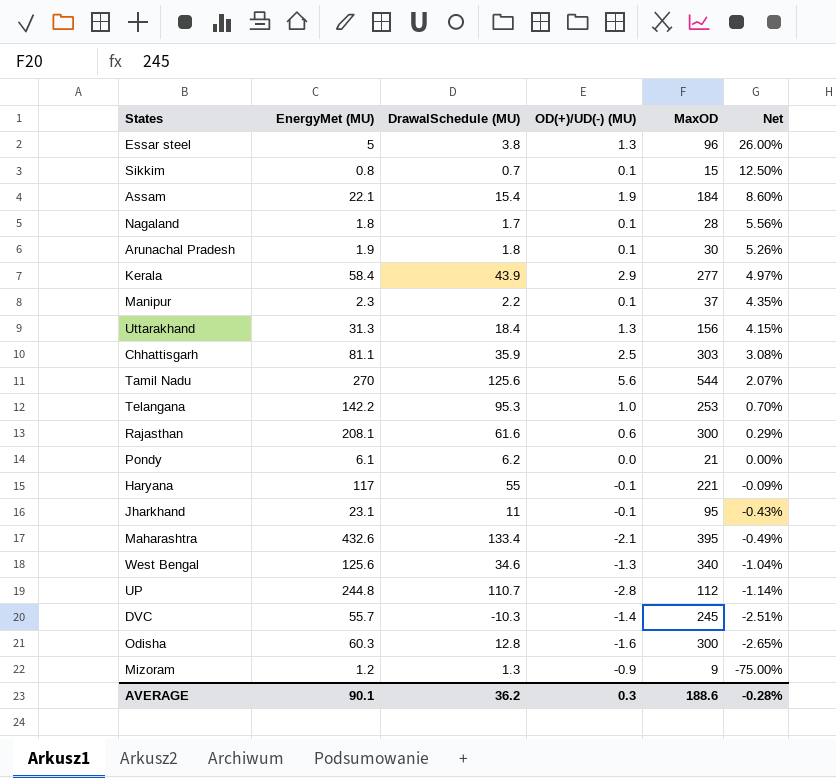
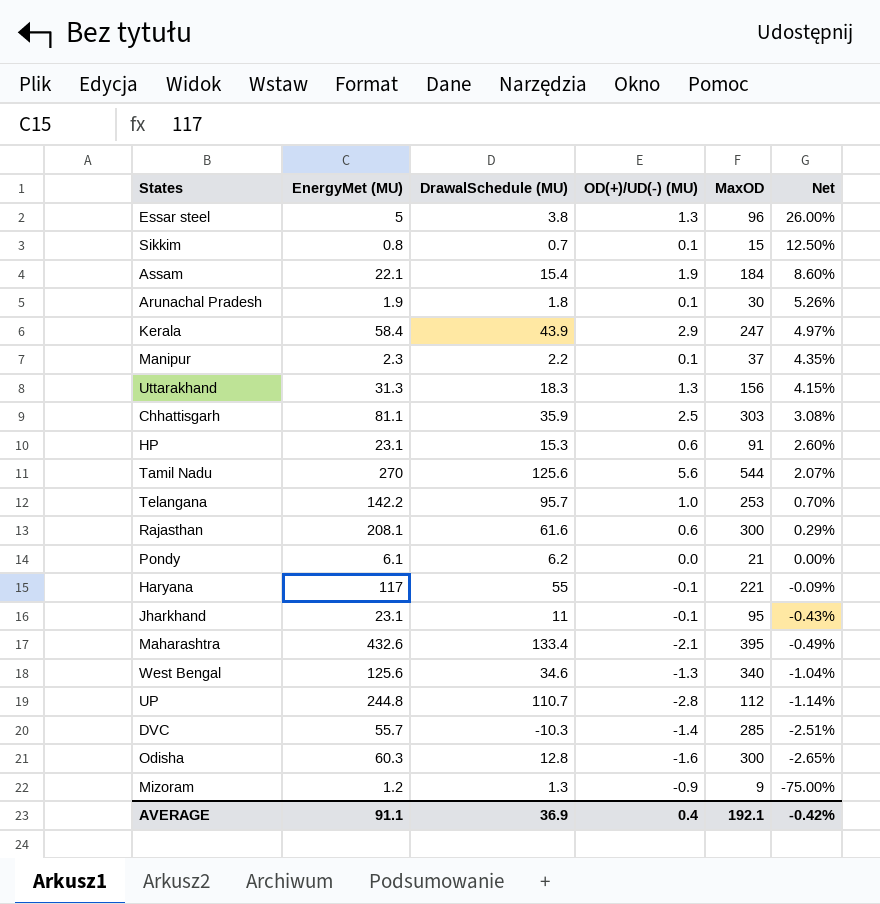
row Nagaland: 1.8 | 1.7 | 0.1 | 28 | 5.56% -> none
Kerala | MaxOD: 277 -> 247
Uttarakhand | DrawalSchedule (MU): 18.4 -> 18.3
row HP: none -> 23.1 | 15.3 | 0.6 | 91 | 2.60%
Telangana | DrawalSchedule (MU): 95.3 -> 95.7
DVC | MaxOD: 245 -> 285
AVERAGE | EnergyMet (MU): 90.1 -> 91.1
AVERAGE | DrawalSchedule (MU): 36.2 -> 36.9
AVERAGE | OD(+)/UD(-) (MU): 0.3 -> 0.4
AVERAGE | MaxOD: 188.6 -> 192.1
AVERAGE | Net: -0.28% -> -0.42%

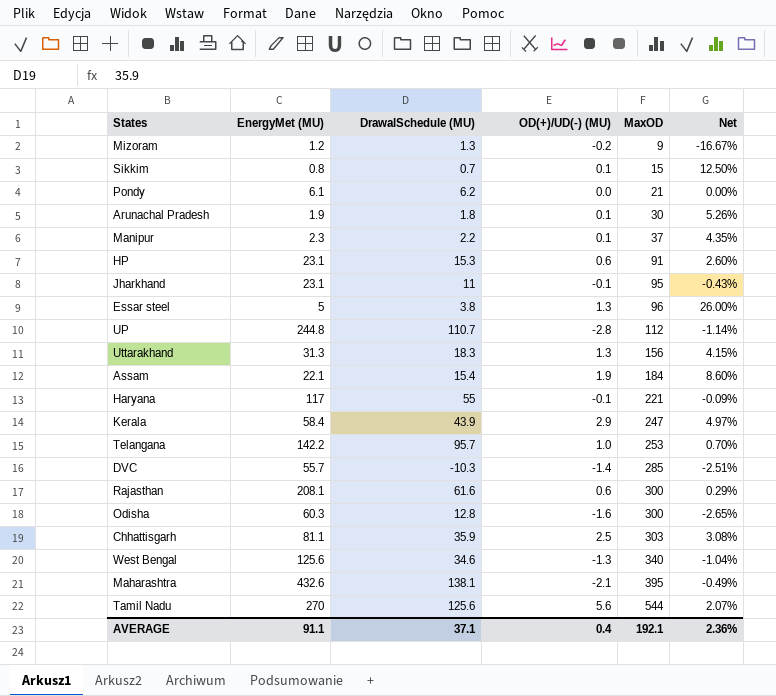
row order: Net descending -> MaxOD ascending
Mizoram | OD(+)/UD(-) (MU): -0.9 -> -0.2
Mizoram | Net: -75.00% -> -16.67%
Maharashtra | DrawalSchedule (MU): 133.4 -> 138.1
AVERAGE | DrawalSchedule (MU): 36.9 -> 37.1
AVERAGE | Net: -0.42% -> 2.36%

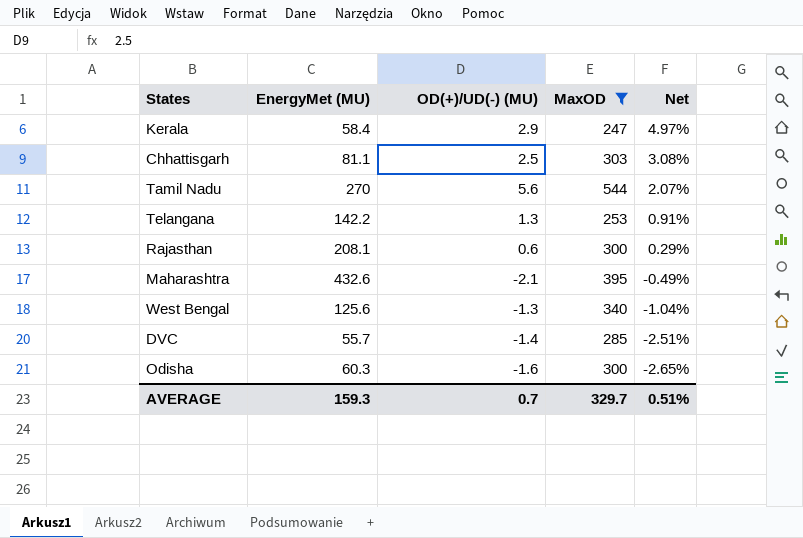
filter: none -> MaxOD >= 247
row order: MaxOD ascending -> Net descending
column DrawalSchedule (MU) | position: 3 -> none
Telangana | OD(+)/UD(-) (MU): 1.0 -> 1.3
Telangana | Net: 0.70% -> 0.91%
AVERAGE | EnergyMet (MU): 91.1 -> 159.3
AVERAGE | OD(+)/UD(-) (MU): 0.4 -> 0.7
AVERAGE | MaxOD: 192.1 -> 329.7
AVERAGE | Net: 2.36% -> 0.51%

